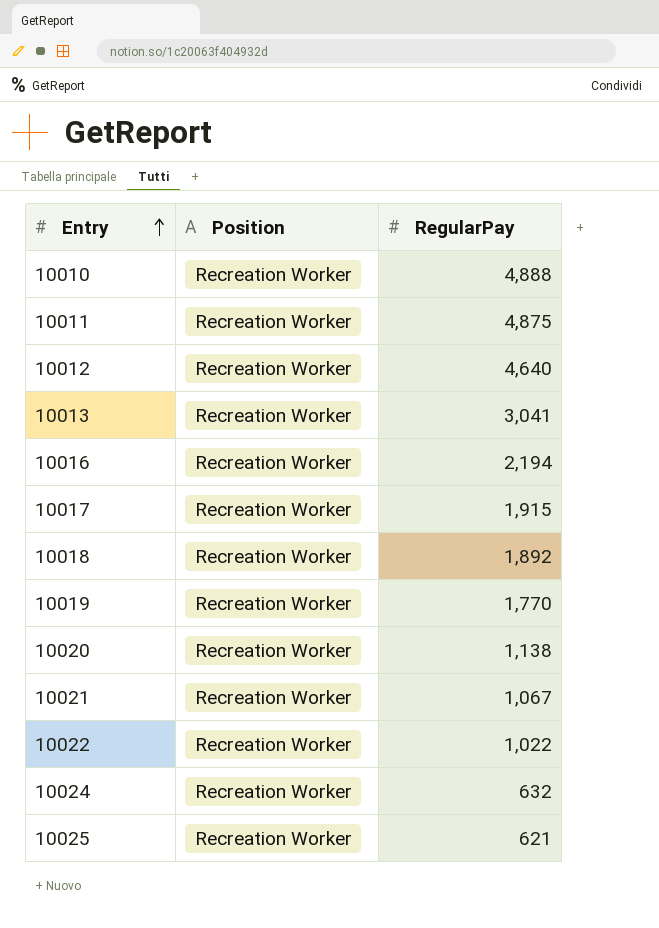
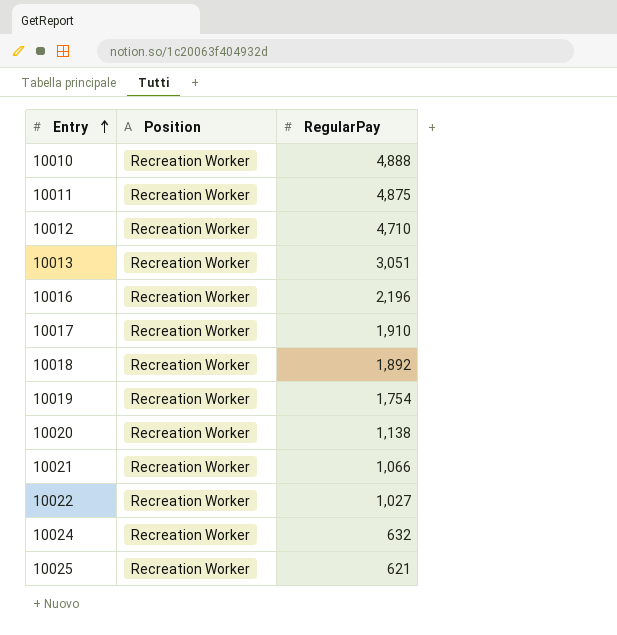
10012 | RegularPay: 4,640 -> 4,710
10013 | RegularPay: 3,041 -> 3,051
10016 | RegularPay: 2,194 -> 2,196
10017 | RegularPay: 1,915 -> 1,910
10019 | RegularPay: 1,770 -> 1,754
10021 | RegularPay: 1,067 -> 1,066
10022 | RegularPay: 1,022 -> 1,027

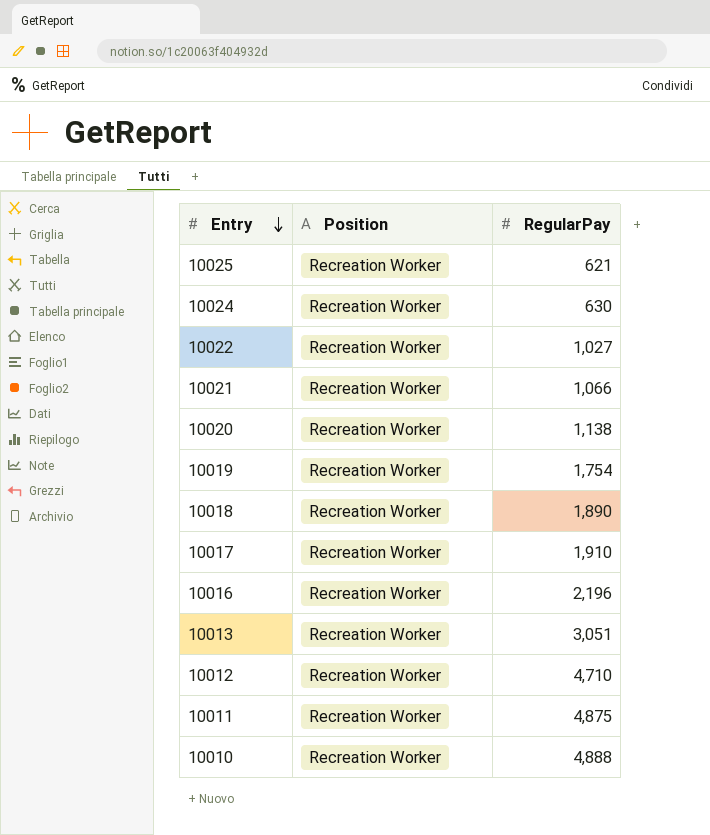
row order: Entry ascending -> Entry descending
10024 | RegularPay: 632 -> 630
10018 | RegularPay: 1,892 -> 1,890

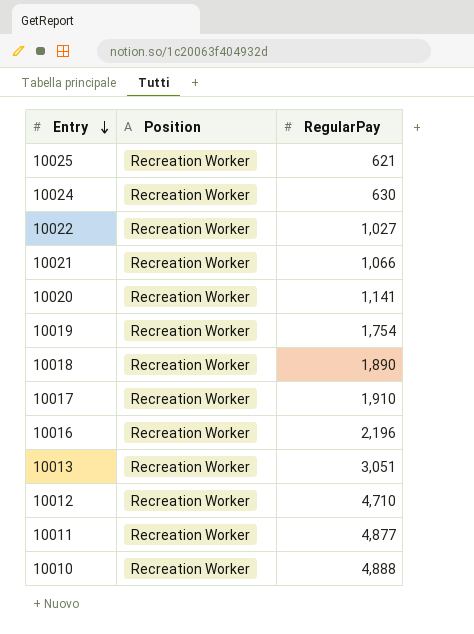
10020 | RegularPay: 1,138 -> 1,141
10011 | RegularPay: 4,875 -> 4,877

